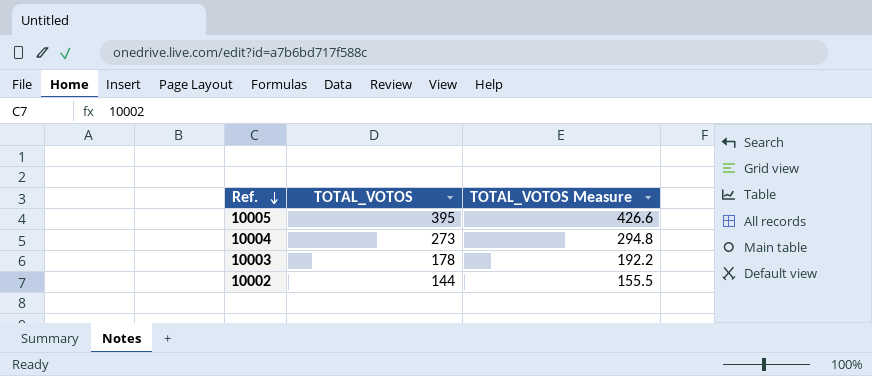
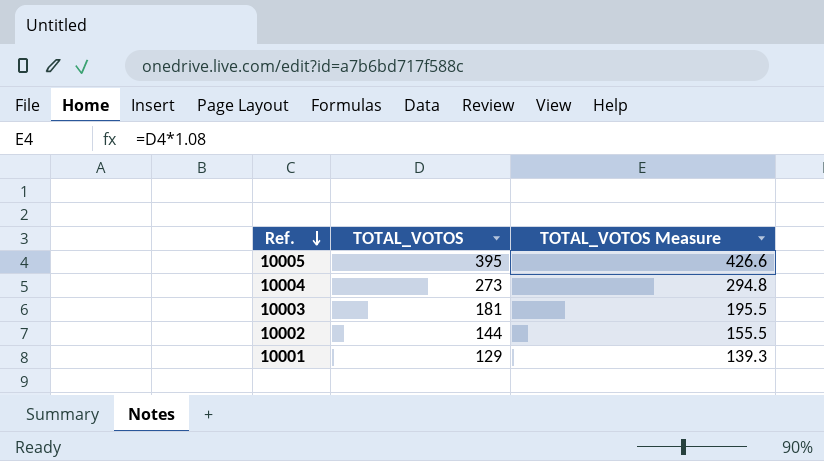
10003 | TOTAL_VOTOS: 178 -> 181
10003 | TOTAL_VOTOS Measure: 192.2 -> 195.5
row 10001: none -> 129 | 139.3

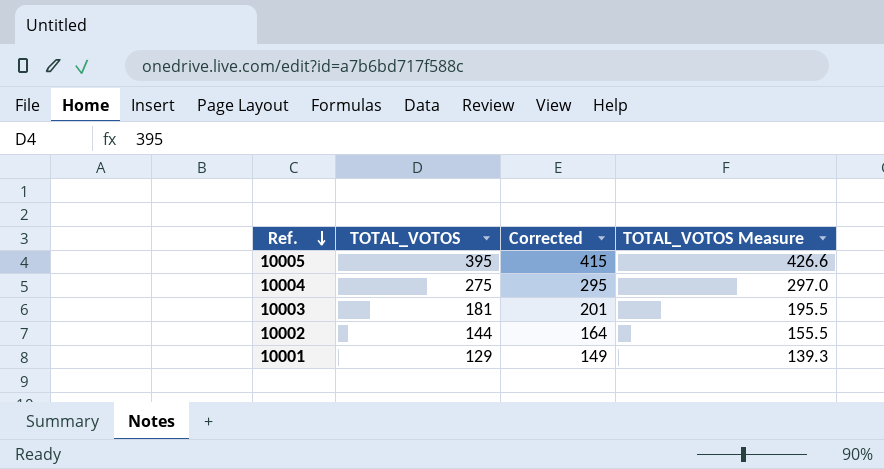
column Corrected | formula: none -> [TOTAL_VOTOS] + 20
10004 | TOTAL_VOTOS: 273 -> 275
10004 | TOTAL_VOTOS Measure: 294.8 -> 297.0

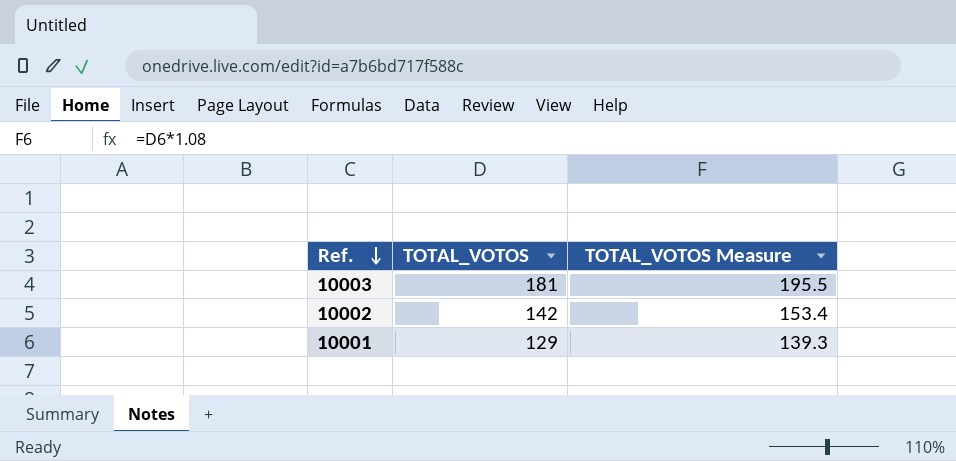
column Corrected | formula: [TOTAL_VOTOS] + 20 -> none
row 10005: 395 | 415 | 426.6 -> none
row 10004: 275 | 295 | 297.0 -> none
10002 | TOTAL_VOTOS: 144 -> 142
10002 | TOTAL_VOTOS Measure: 155.5 -> 153.4

